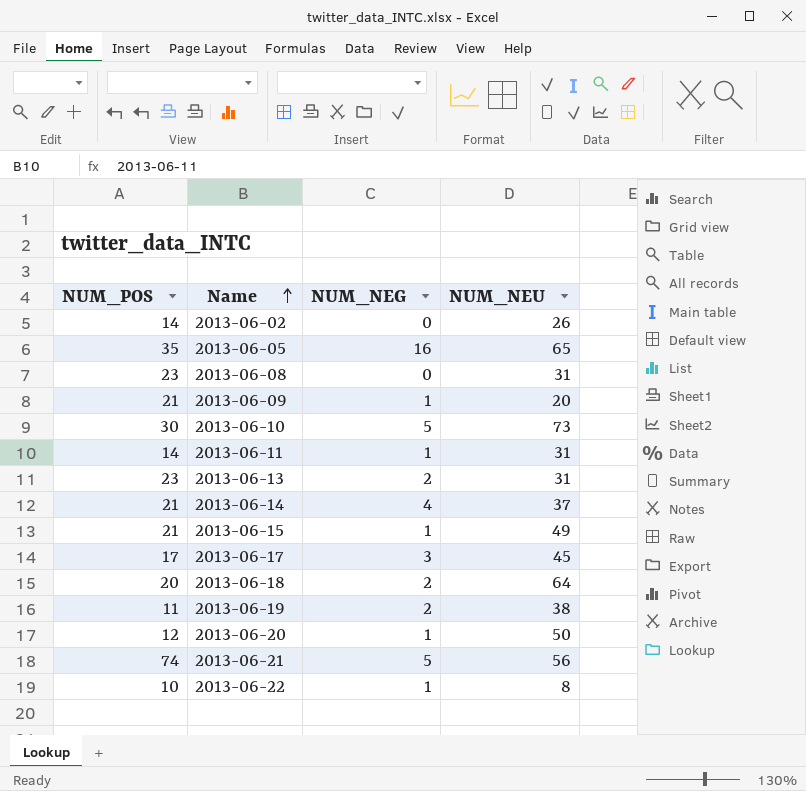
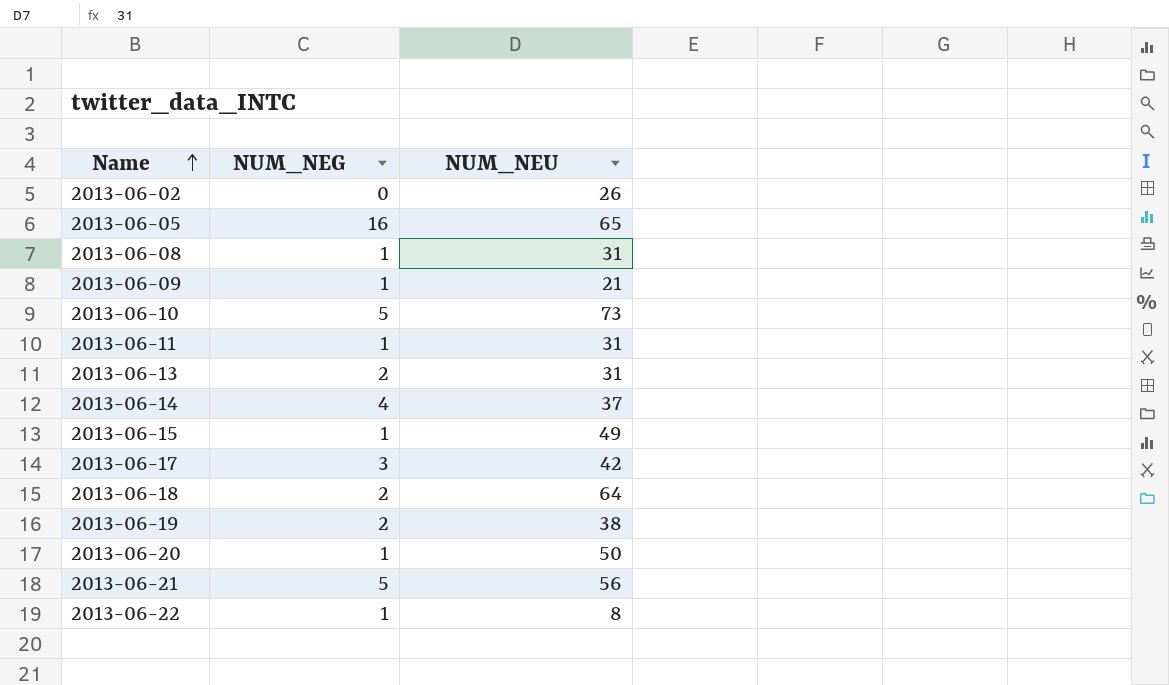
column NUM_POS | position: 1 -> none
2013-06-08 | NUM_NEG: 0 -> 1
2013-06-09 | NUM_NEU: 20 -> 21
2013-06-17 | NUM_NEU: 45 -> 42

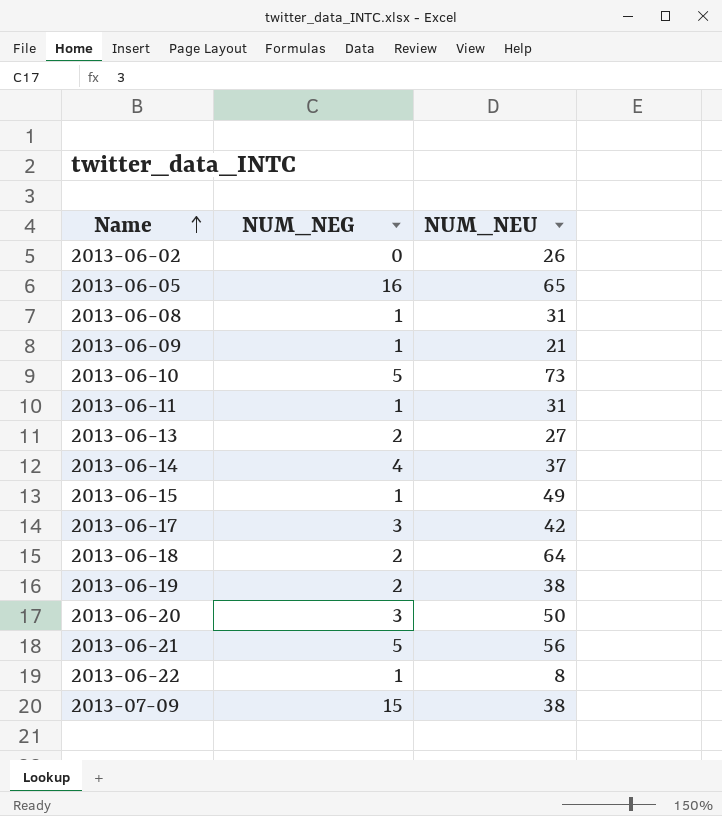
2013-06-13 | NUM_NEU: 31 -> 27
2013-06-20 | NUM_NEG: 1 -> 3
row 2013-07-09: none -> 15 | 38

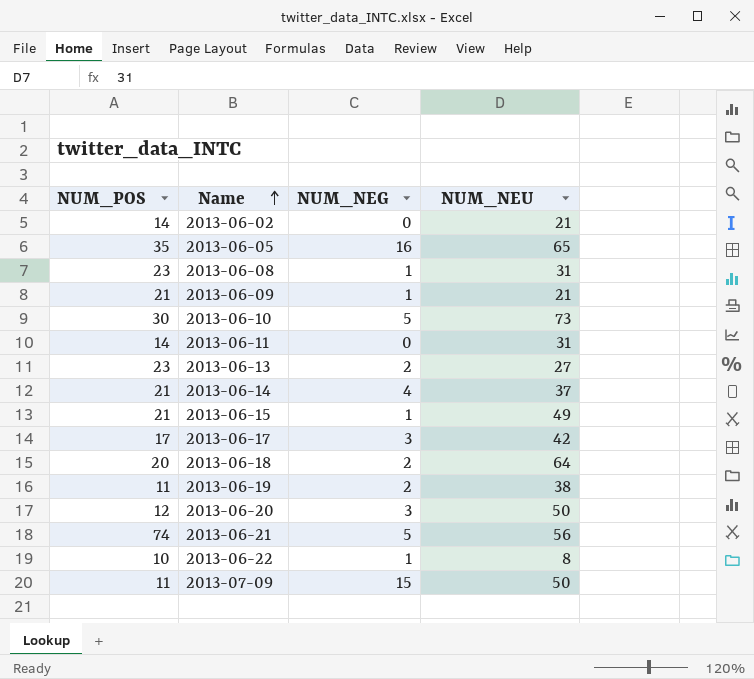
column NUM_POS | position: none -> 1
2013-06-02 | NUM_NEU: 26 -> 21
2013-06-11 | NUM_NEG: 1 -> 0
2013-07-09 | NUM_NEU: 38 -> 50

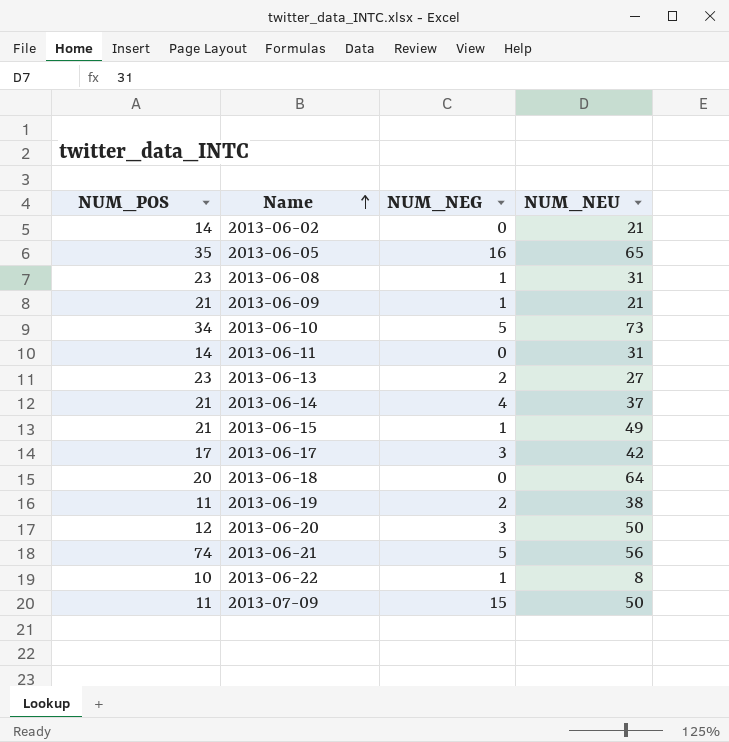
2013-06-10 | NUM_POS: 30 -> 34
2013-06-18 | NUM_NEG: 2 -> 0

